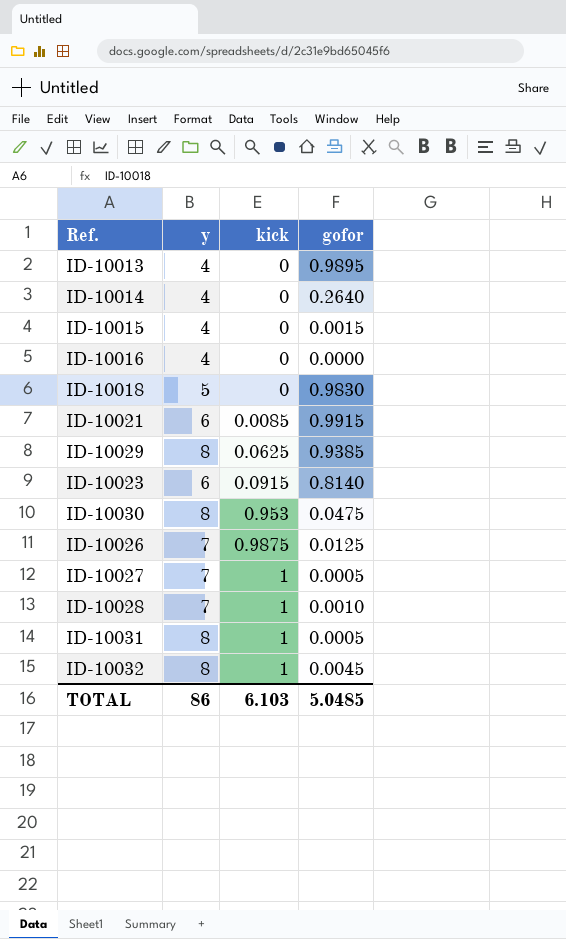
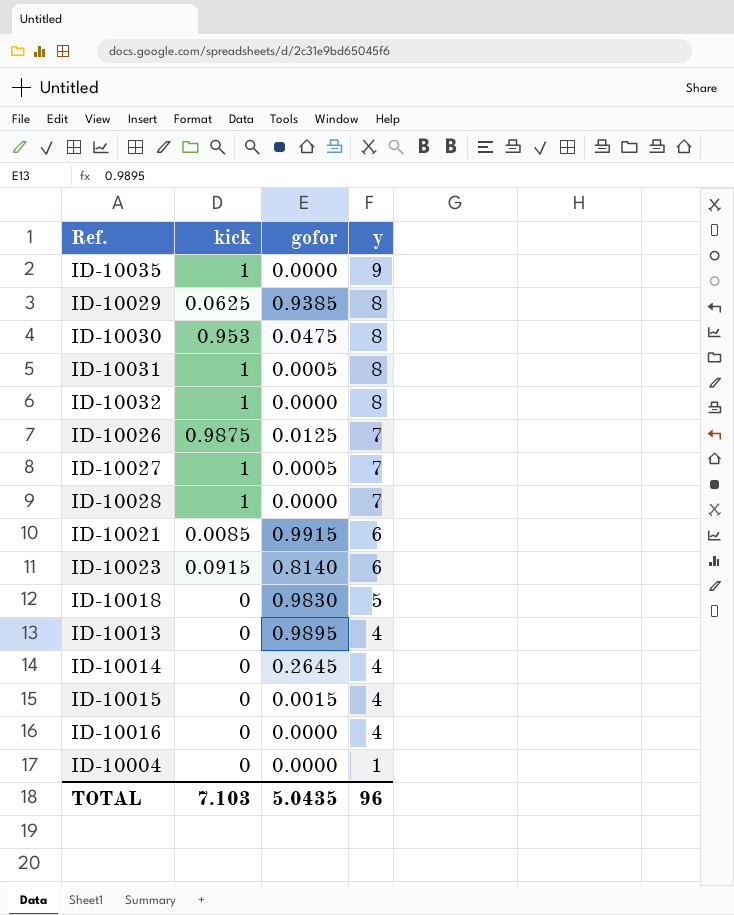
row order: kick ascending -> y descending
column y | position: 2 -> 4
row ID-10035: none -> 1 | 0.0000 | 9
ID-10032 | gofor: 0.0045 -> 0.0000
ID-10028 | gofor: 0.0010 -> 0.0000
ID-10014 | gofor: 0.2640 -> 0.2645
row ID-10004: none -> 0 | 0.0000 | 1
TOTAL | kick: 6.103 -> 7.103
TOTAL | gofor: 5.0485 -> 5.0435
TOTAL | y: 86 -> 96

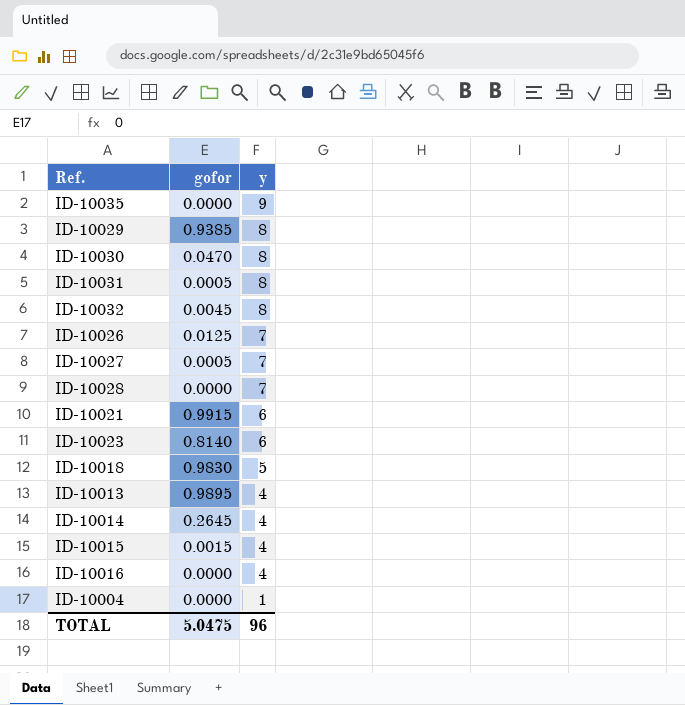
column kick | position: 2 -> none
ID-10030 | gofor: 0.0475 -> 0.0470
ID-10032 | gofor: 0.0000 -> 0.0045
TOTAL | gofor: 5.0435 -> 5.0475

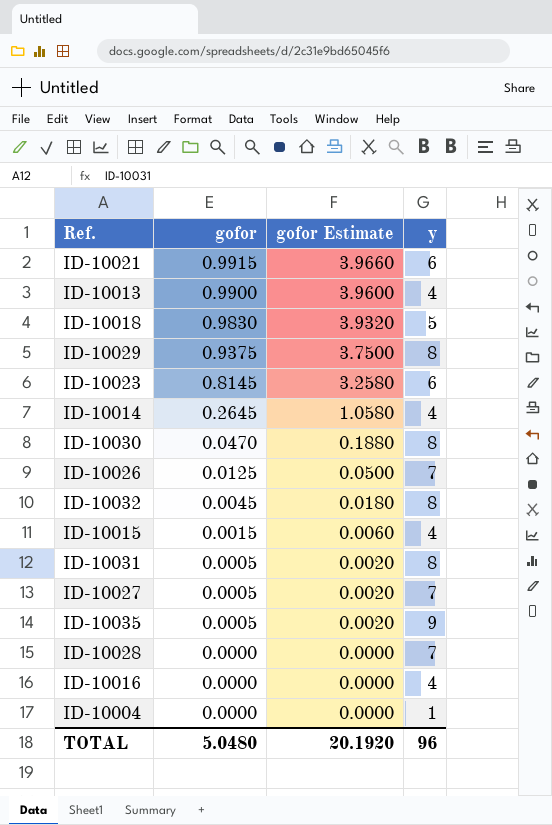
row order: y descending -> gofor descending
column gofor Estimate | formula: none -> [gofor] * 4
ID-10013 | gofor: 0.9895 -> 0.9900
ID-10029 | gofor: 0.9385 -> 0.9375
ID-10023 | gofor: 0.8140 -> 0.8145
ID-10035 | gofor: 0.0000 -> 0.0005
TOTAL | gofor: 5.0475 -> 5.0480

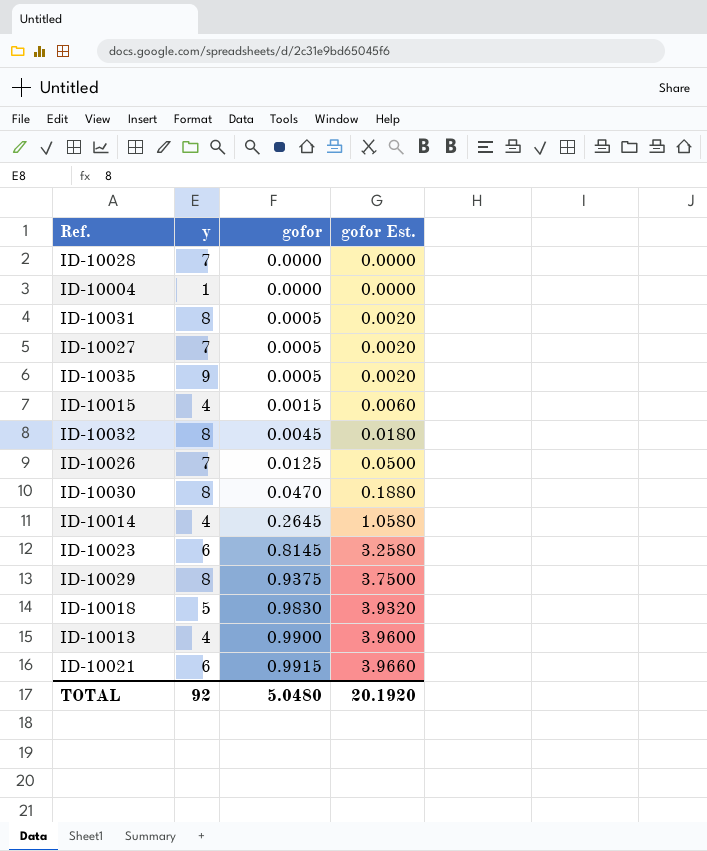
row order: gofor descending -> gofor ascending
column y | position: 4 -> 2
column name: gofor Estimate -> gofor Est.
row ID-10016: 0.0000 | 0.0000 | 4 -> none
TOTAL | y: 96 -> 92

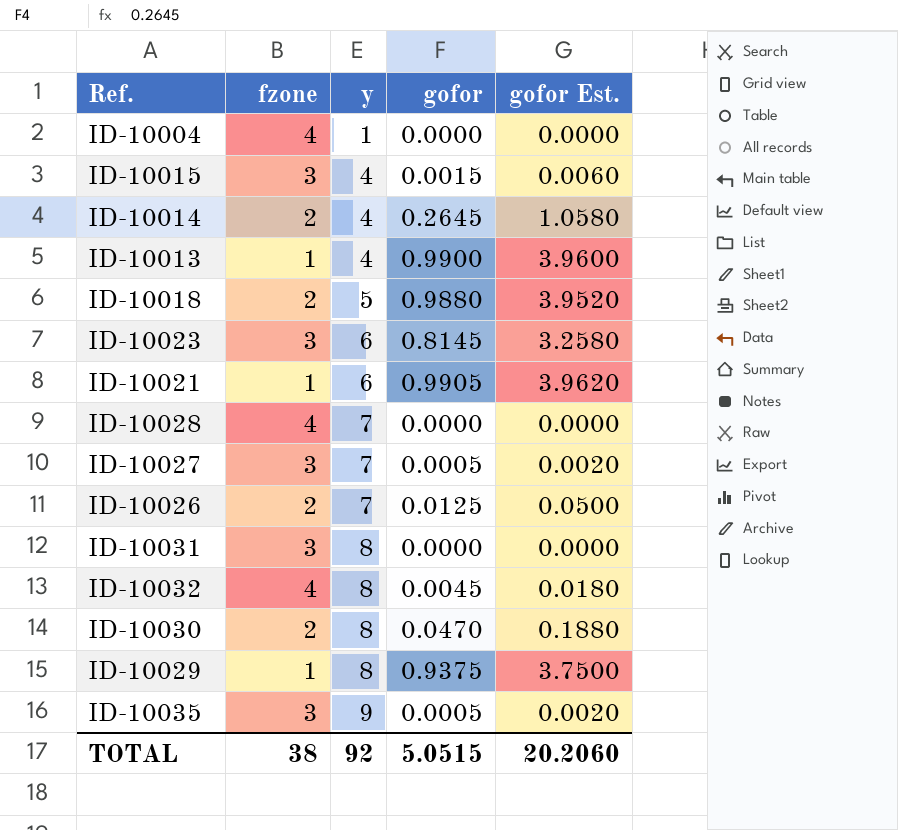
row order: gofor ascending -> y ascending
column fzone | position: none -> 2
ID-10018 | gofor: 0.9830 -> 0.9880
ID-10018 | gofor Est.: 3.9320 -> 3.9520
ID-10021 | gofor: 0.9915 -> 0.9905
ID-10021 | gofor Est.: 3.9660 -> 3.9620
ID-10031 | gofor: 0.0005 -> 0.0000
ID-10031 | gofor Est.: 0.0020 -> 0.0000
TOTAL | gofor: 5.0480 -> 5.0515
TOTAL | gofor Est.: 20.1920 -> 20.2060

